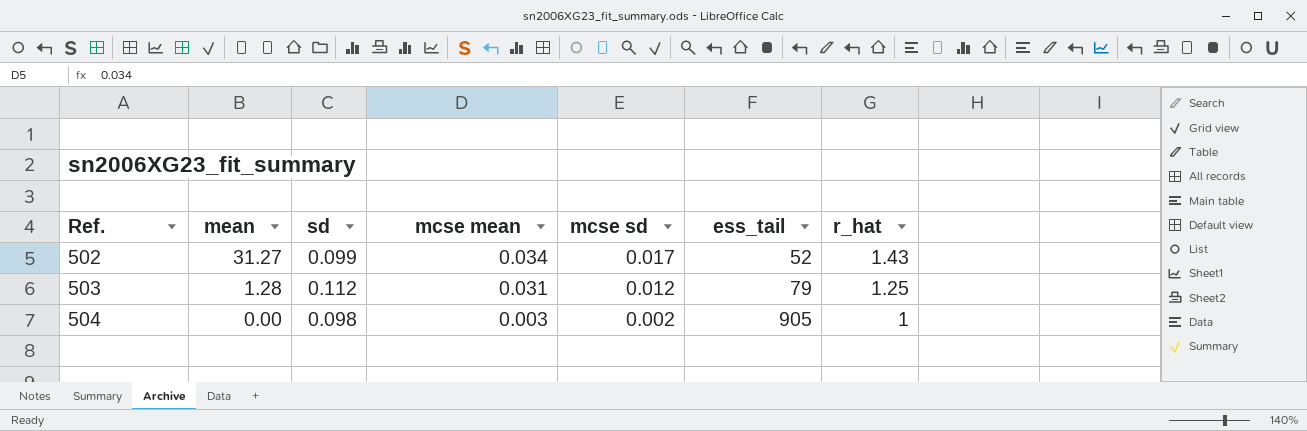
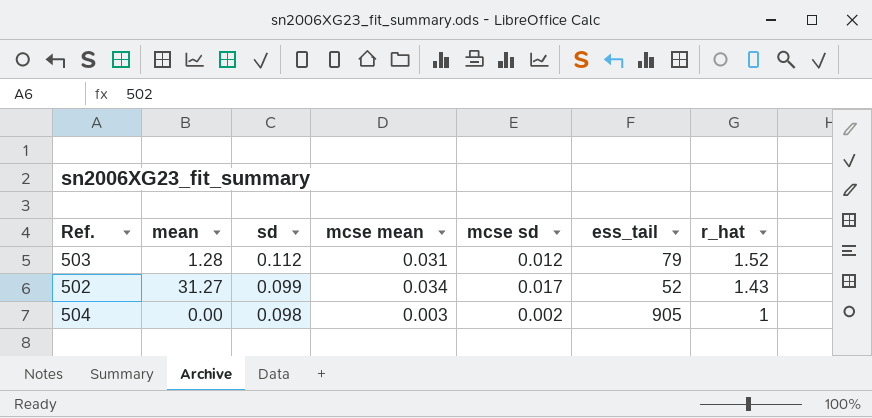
row order: Ref. ascending -> sd descending
503 | r_hat: 1.25 -> 1.52

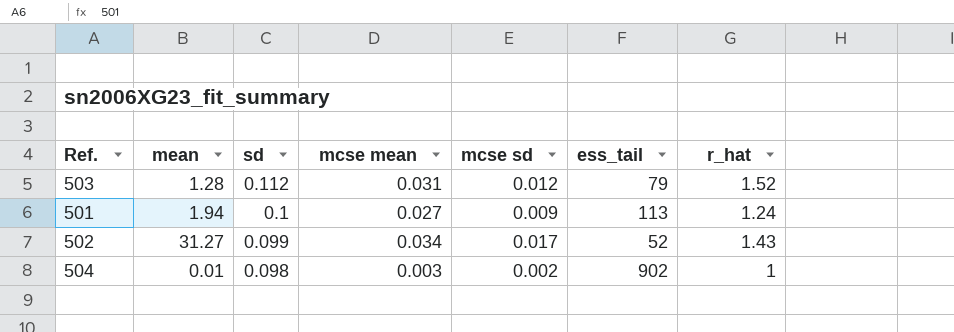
row 501: none -> 1.94 | 0.1 | 0.027 | 0.009 | 113 | 1.24
504 | mean: 0.00 -> 0.01
504 | ess_tail: 905 -> 902

